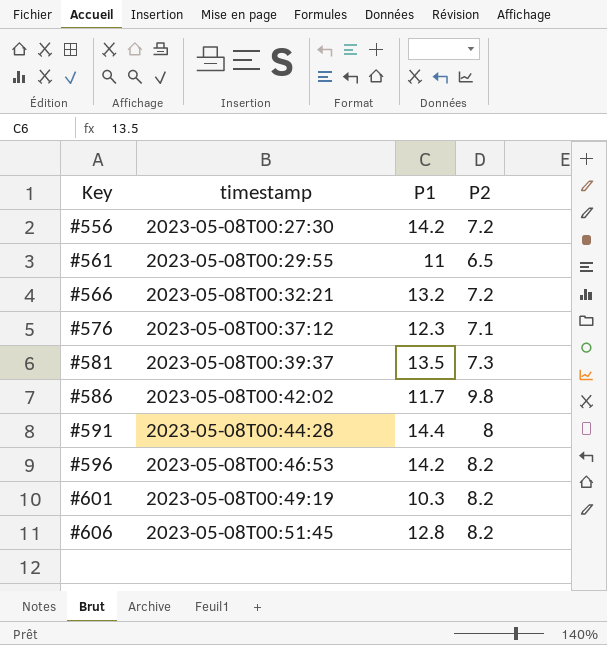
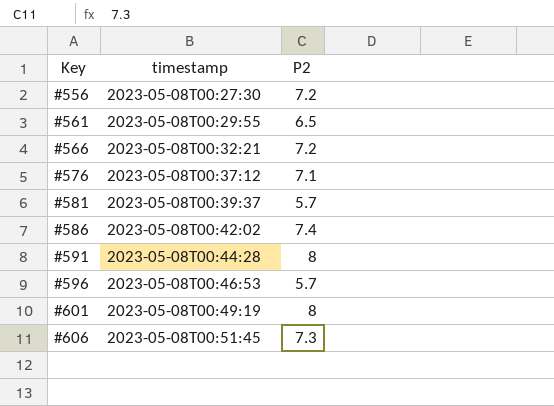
column P1 | position: 3 -> none
#581 | P2: 7.3 -> 5.7
#586 | P2: 9.8 -> 7.4
#596 | P2: 8.2 -> 5.7
#601 | P2: 8.2 -> 8
#606 | P2: 8.2 -> 7.3

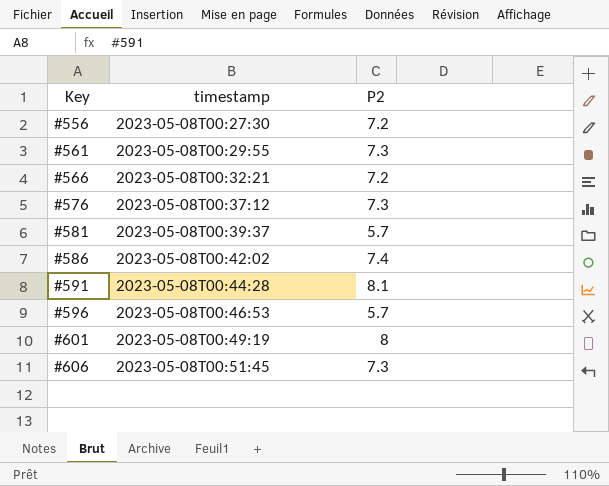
#561 | P2: 6.5 -> 7.3
#576 | P2: 7.1 -> 7.3
#591 | P2: 8 -> 8.1

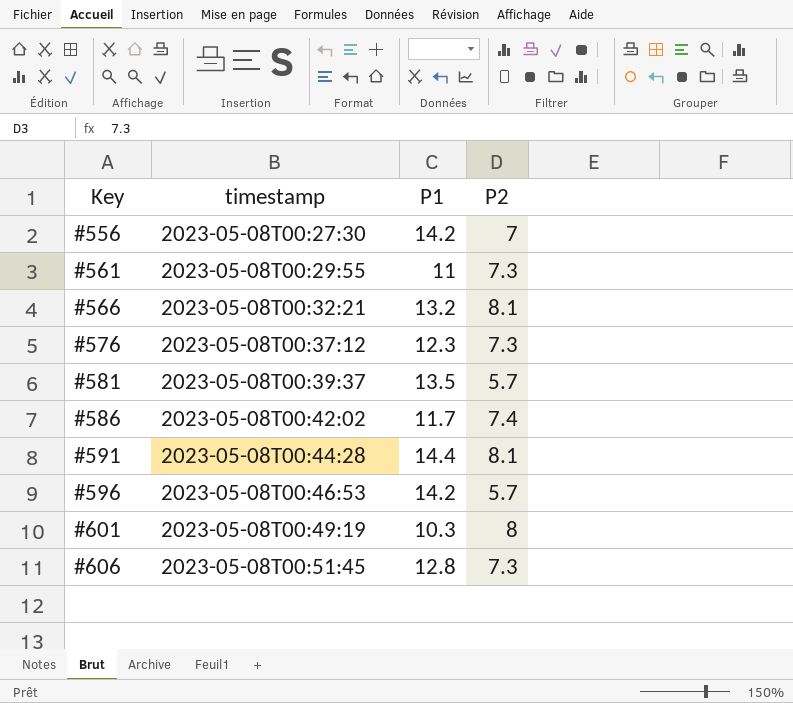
column P1 | position: none -> 3
#556 | P2: 7.2 -> 7
#566 | P2: 7.2 -> 8.1

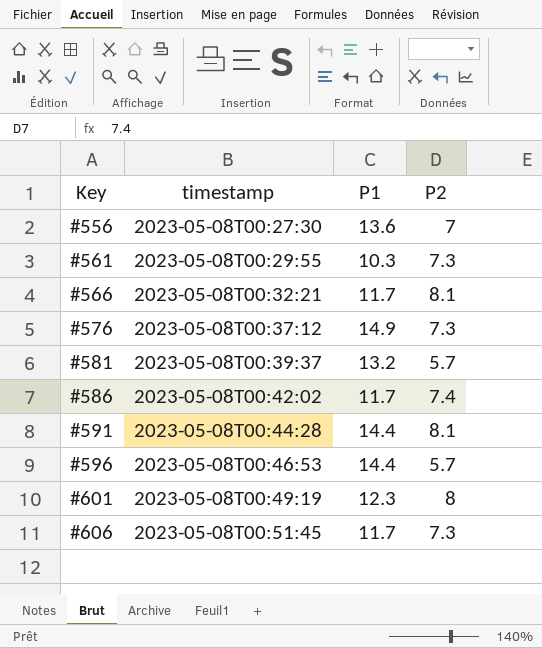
#556 | P1: 14.2 -> 13.6
#561 | P1: 11 -> 10.3
#566 | P1: 13.2 -> 11.7
#576 | P1: 12.3 -> 14.9
#581 | P1: 13.5 -> 13.2
#596 | P1: 14.2 -> 14.4
#601 | P1: 10.3 -> 12.3
#606 | P1: 12.8 -> 11.7

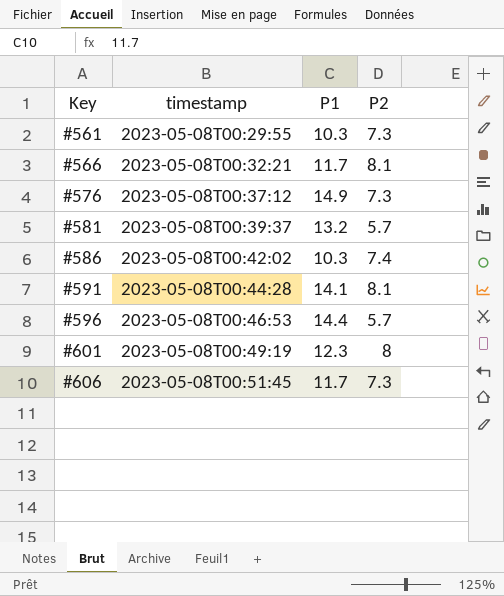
row #556: 2023-05-08T00:27:30 | 13.6 | 7 -> none
#586 | P1: 11.7 -> 10.3
#591 | P1: 14.4 -> 14.1

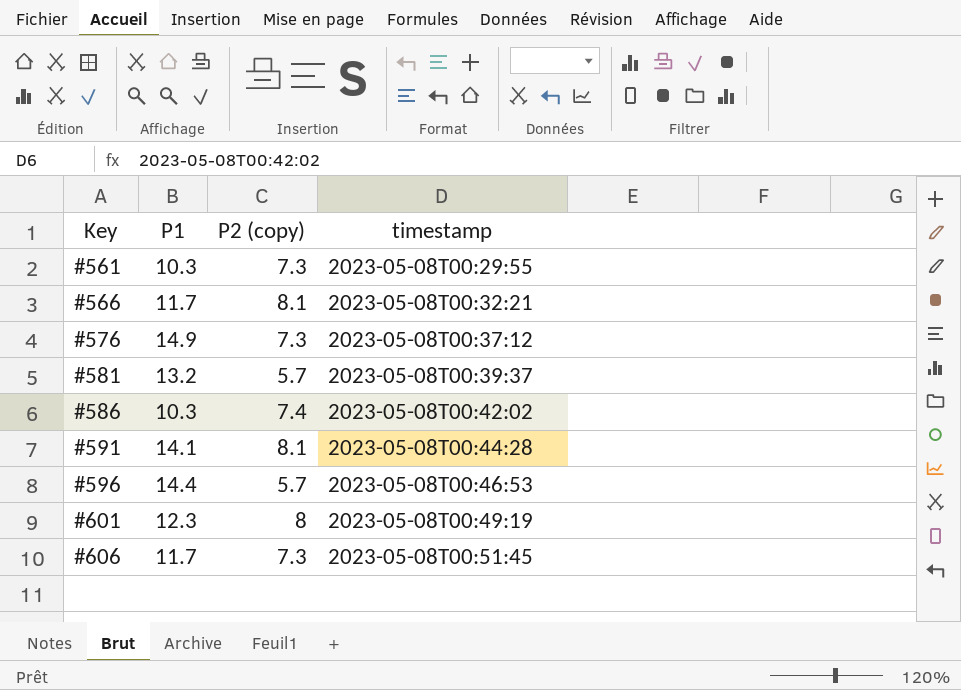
column name: P2 -> P2 (copy)
column timestamp | position: 2 -> 4

